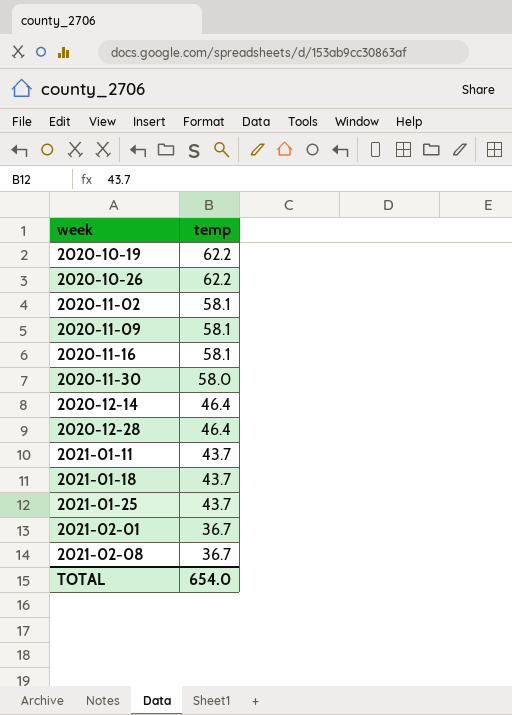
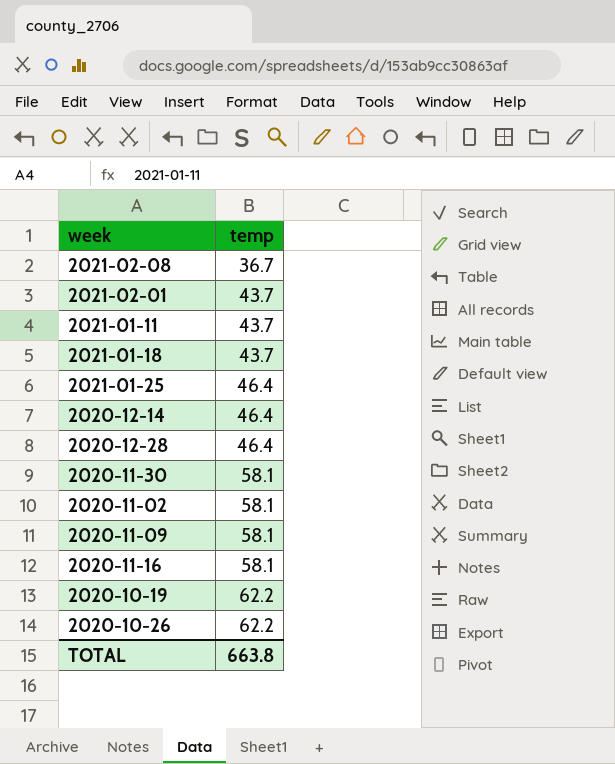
row order: week ascending -> temp ascending
2021-02-01 | temp: 36.7 -> 43.7
2021-01-25 | temp: 43.7 -> 46.4
2020-11-30 | temp: 58.0 -> 58.1
TOTAL | temp: 654.0 -> 663.8

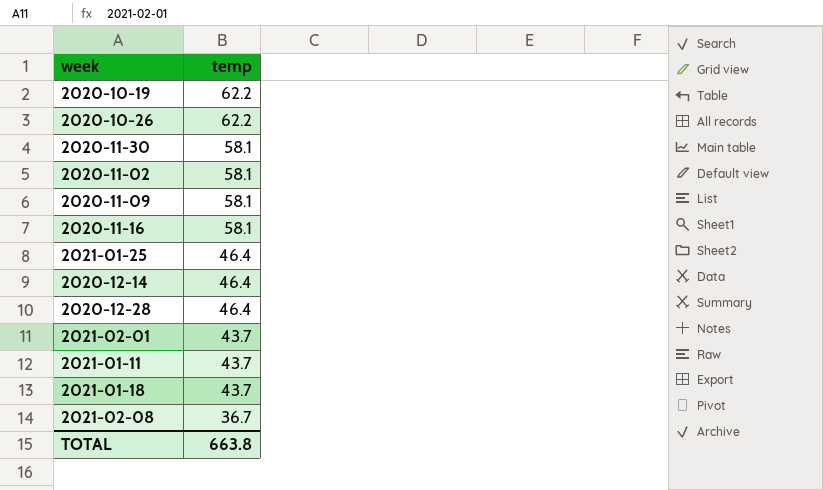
row order: temp ascending -> temp descending

